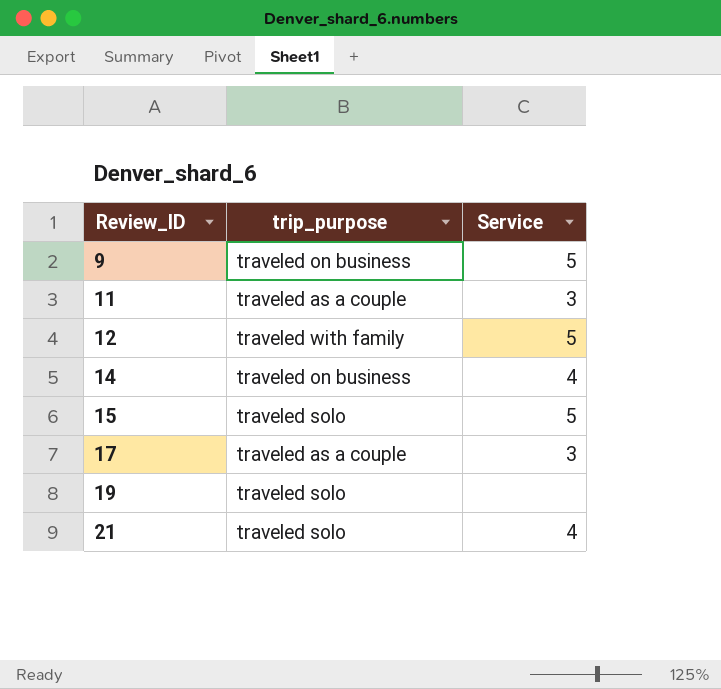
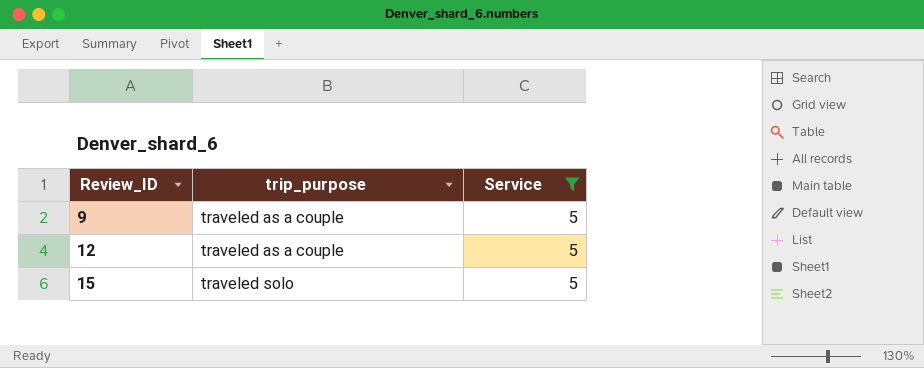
filter: none -> Service = 5
9 | trip_purpose: traveled on business -> traveled as a couple
12 | trip_purpose: traveled with family -> traveled as a couple

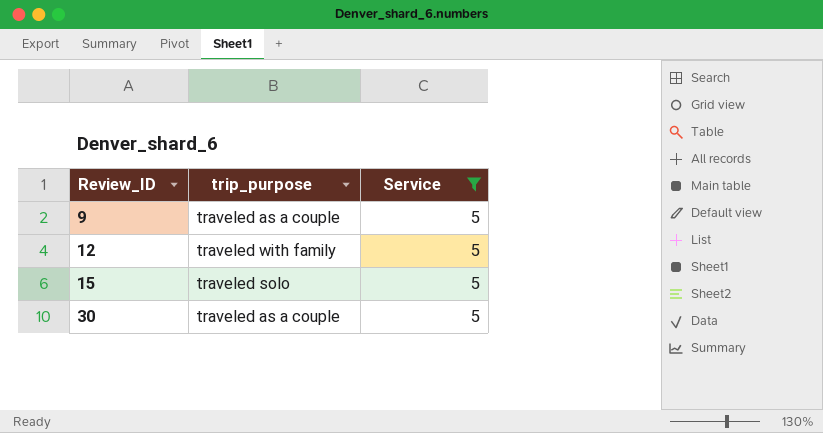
12 | trip_purpose: traveled as a couple -> traveled with family
row 30: none -> traveled as a couple | 5

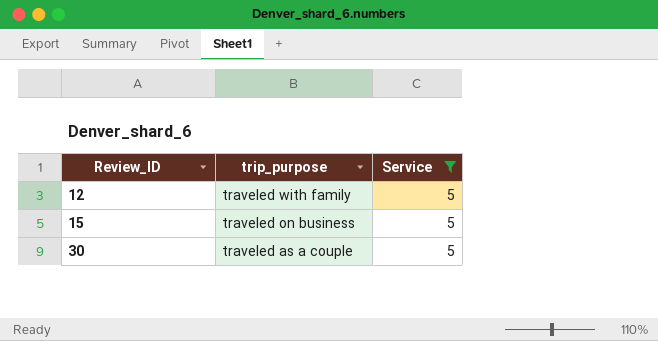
row 9: traveled as a couple | 5 -> none
15 | trip_purpose: traveled solo -> traveled on business

